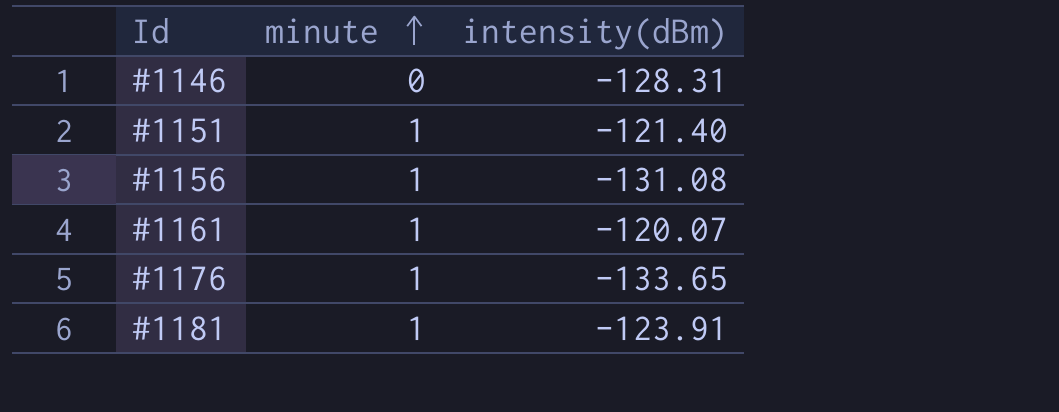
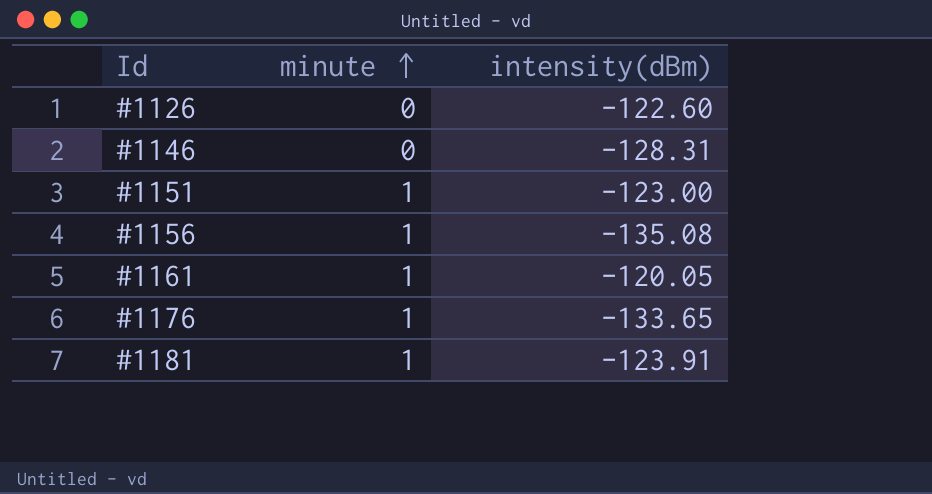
row #1126: none -> 0 | -122.60
#1151 | intensity(dBm): -121.40 -> -123.00
#1156 | intensity(dBm): -131.08 -> -135.08
#1161 | intensity(dBm): -120.07 -> -120.05

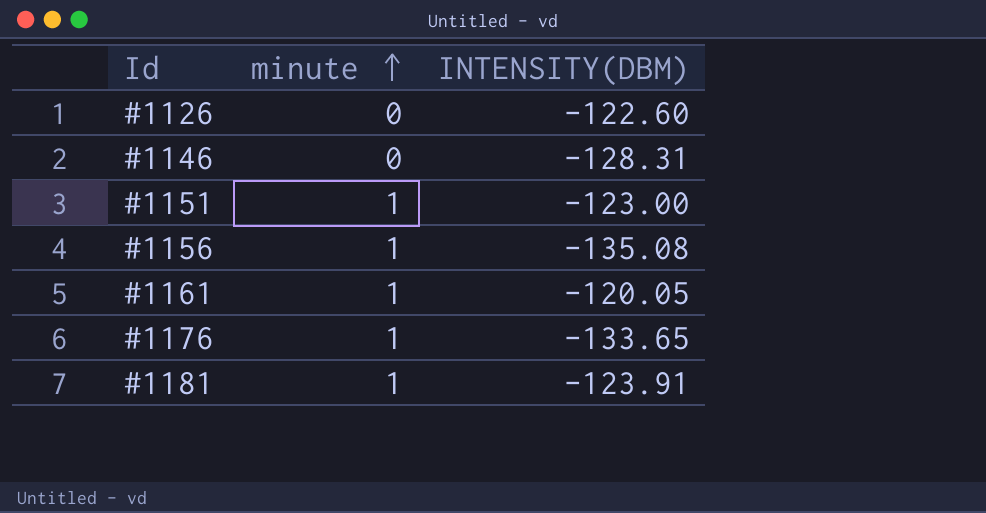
column name: intensity(dBm) -> INTENSITY(DBM)

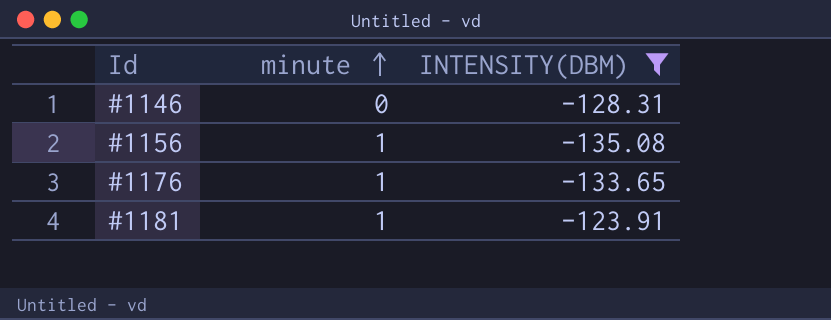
filter: none -> INTENSITY(DBM) <= -123.91

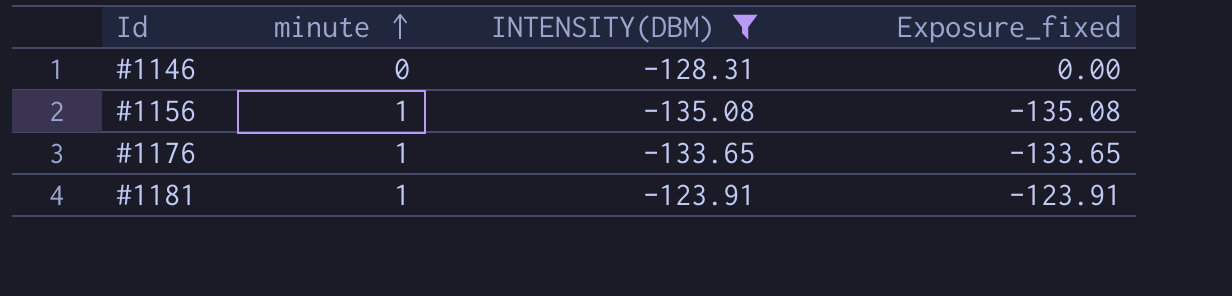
column Exposure_fixed | formula: none -> [minute] * [INTENSITY(DBM)]

